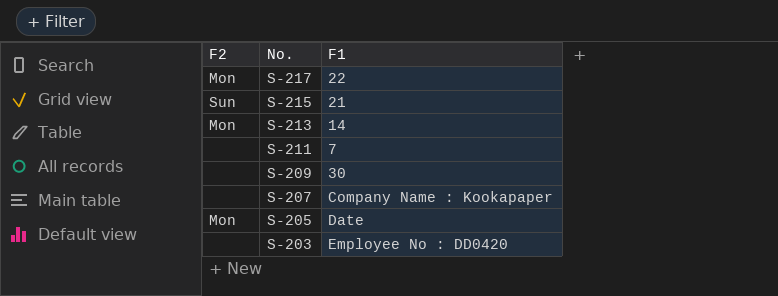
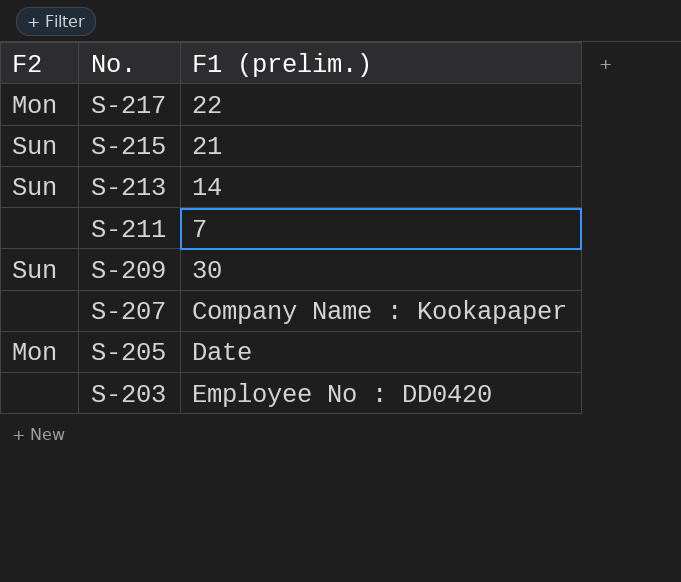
column name: F1 -> F1 (prelim.)
S-213 | F2: Mon -> Sun
S-209 | F2: none -> Sun

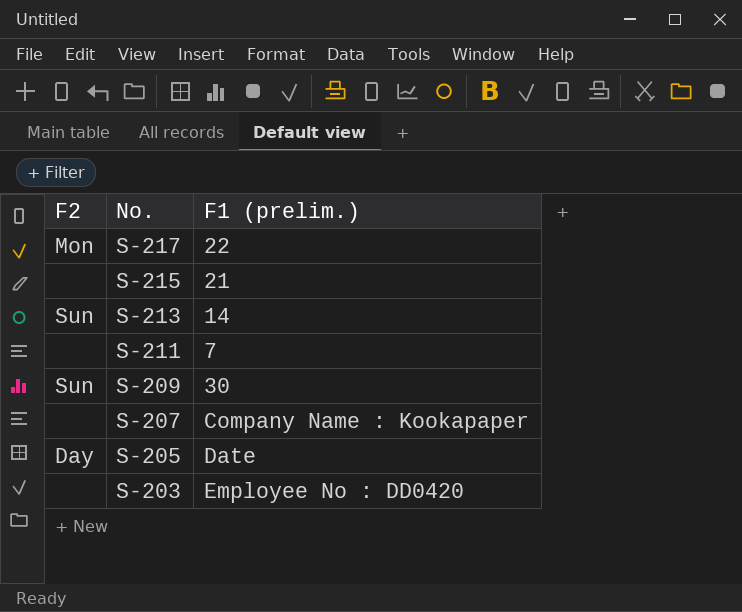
S-215 | F2: Sun -> none
S-205 | F2: Mon -> Day

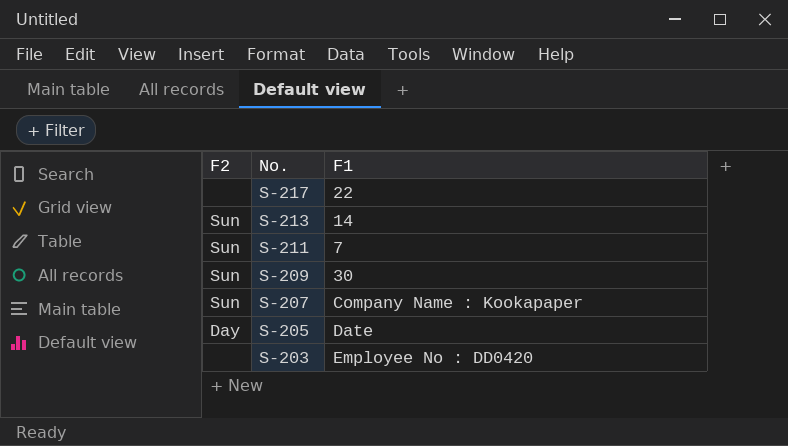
column name: F1 (prelim.) -> F1
row S-215: none | 21 -> none
S-217 | F2: Mon -> none
S-211 | F2: none -> Sun
S-207 | F2: none -> Sun

